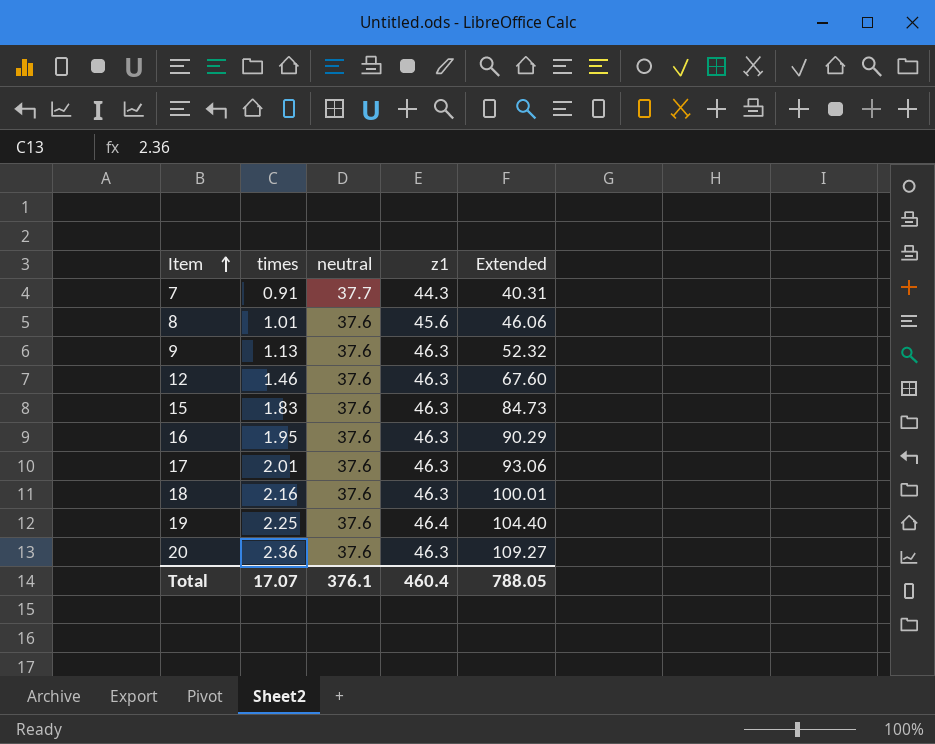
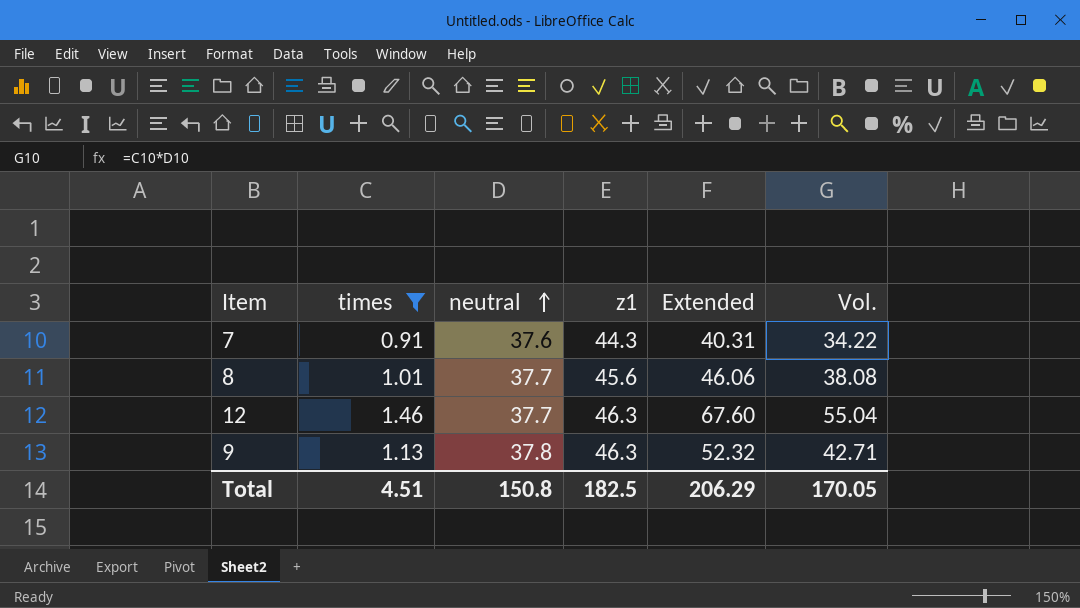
filter: none -> times <= 1.46
row order: Item ascending -> neutral ascending
column Vol. | formula: none -> [times] * [neutral]
7 | neutral: 37.7 -> 37.6
8 | neutral: 37.6 -> 37.7
12 | neutral: 37.6 -> 37.7
9 | neutral: 37.6 -> 37.8
Total | times: 17.07 -> 4.51
Total | neutral: 376.1 -> 150.8
Total | z1: 460.4 -> 182.5
Total | Extended: 788.05 -> 206.29

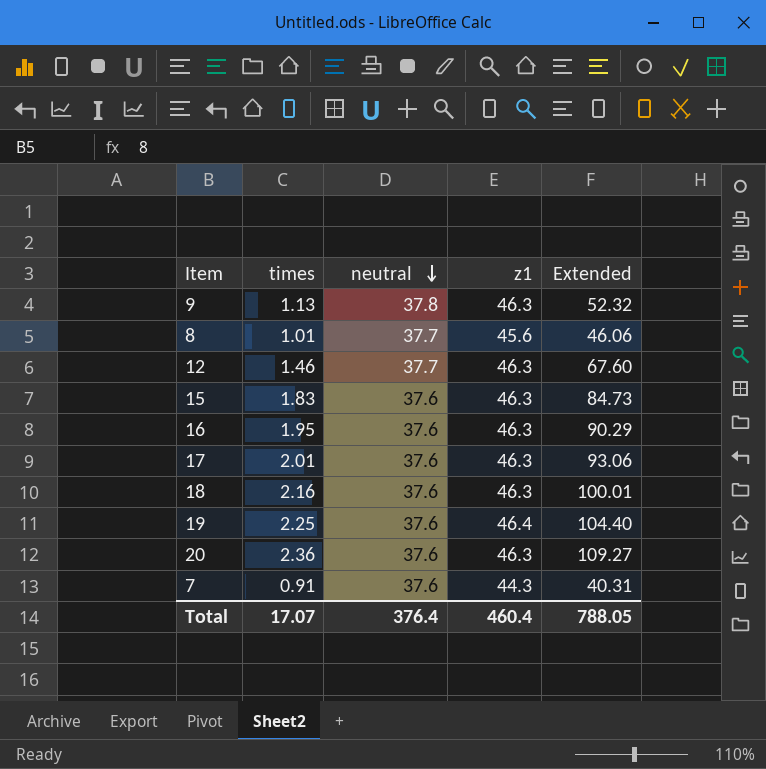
filter: times <= 1.46 -> none
row order: neutral ascending -> neutral descending
column Vol. | formula: [times] * [neutral] -> none
Total | times: 4.51 -> 17.07
Total | neutral: 150.8 -> 376.4
Total | z1: 182.5 -> 460.4
Total | Extended: 206.29 -> 788.05

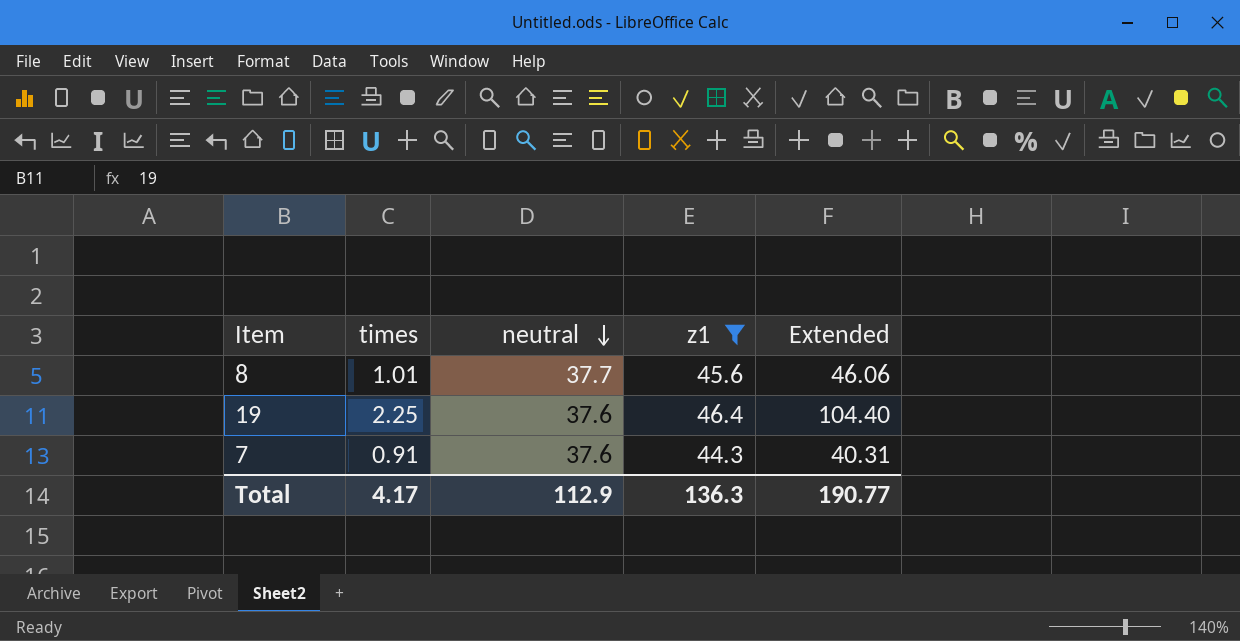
filter: none -> z1 != 46.3
Total | times: 17.07 -> 4.17
Total | neutral: 376.4 -> 112.9
Total | z1: 460.4 -> 136.3
Total | Extended: 788.05 -> 190.77

